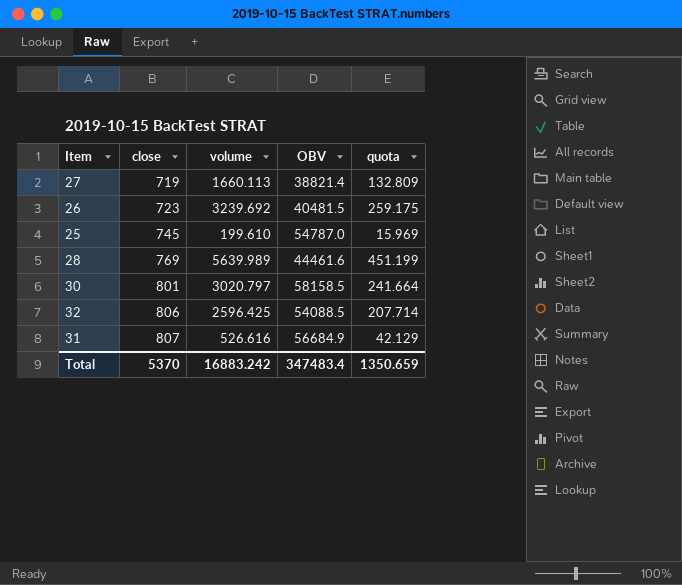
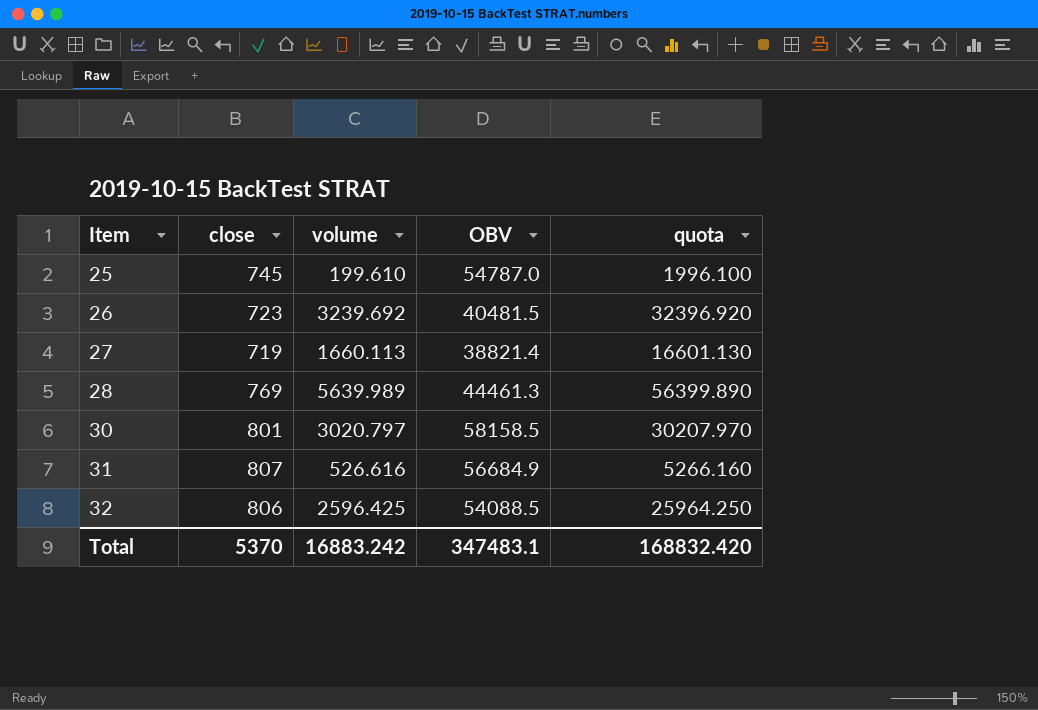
row order: close ascending -> Item ascending
column quota | formula: [volume] * 0.08 -> [volume] * 10
28 | OBV: 44461.6 -> 44461.3
Total | OBV: 347483.4 -> 347483.1
Total | quota: 1350.659 -> 168832.420

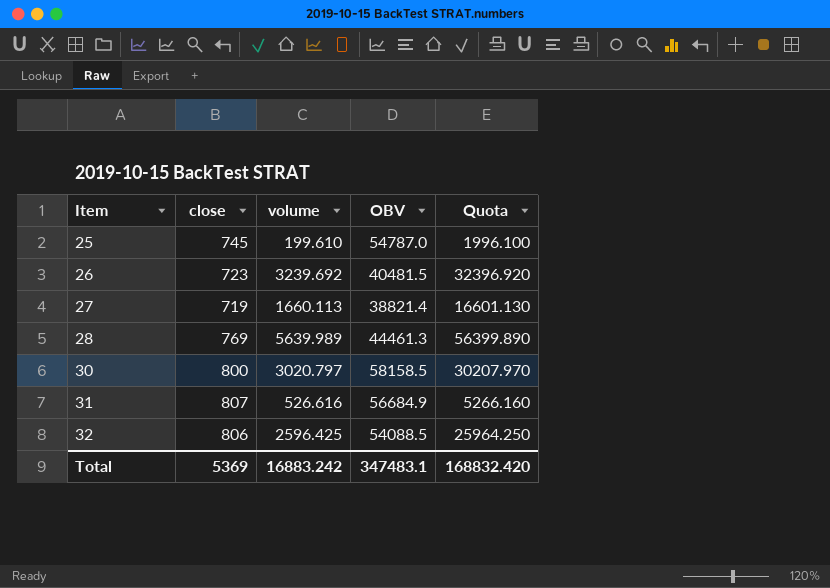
column name: quota -> Quota
30 | close: 801 -> 800
Total | close: 5370 -> 5369

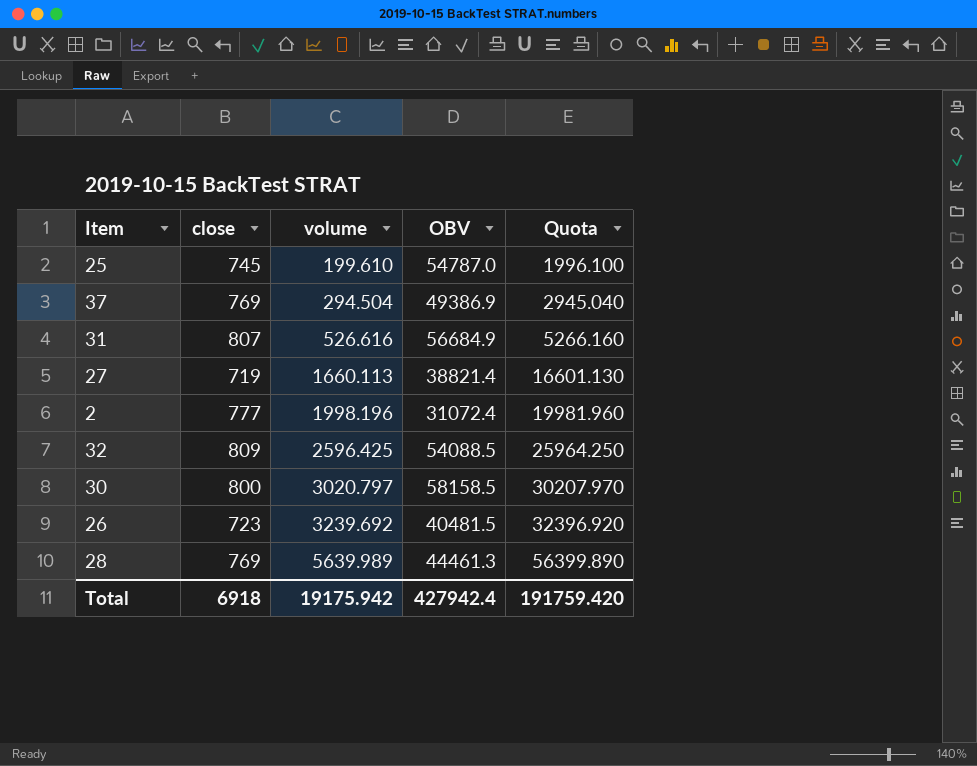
row order: Item ascending -> volume ascending
row 37: none -> 769 | 294.504 | 49386.9 | 2945.040
row 2: none -> 777 | 1998.196 | 31072.4 | 19981.960
32 | close: 806 -> 809
Total | close: 5369 -> 6918
Total | volume: 16883.242 -> 19175.942
Total | OBV: 347483.1 -> 427942.4
Total | Quota: 168832.420 -> 191759.420

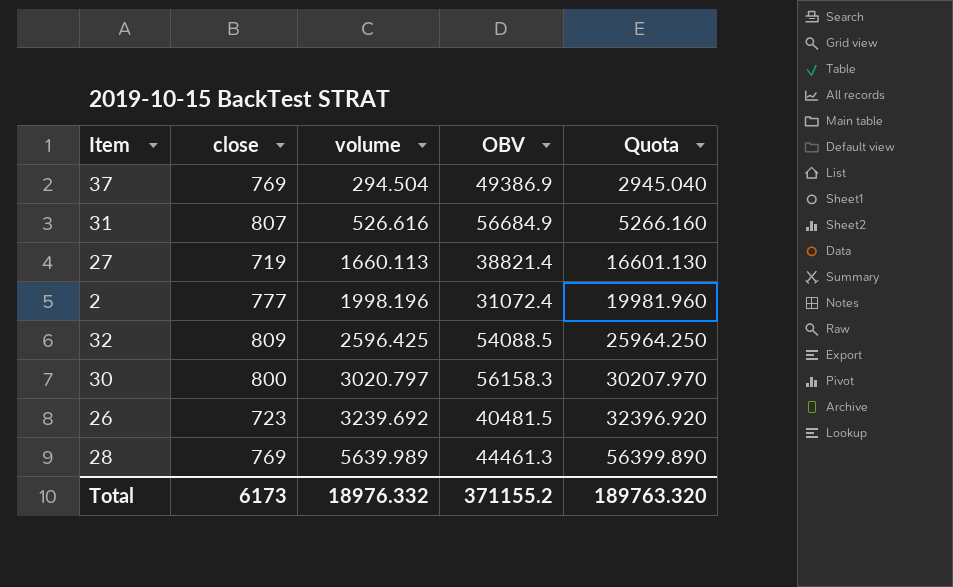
row 25: 745 | 199.610 | 54787.0 | 1996.100 -> none
30 | OBV: 58158.5 -> 56158.3
Total | close: 6918 -> 6173
Total | volume: 19175.942 -> 18976.332
Total | OBV: 427942.4 -> 371155.2
Total | Quota: 191759.420 -> 189763.320

